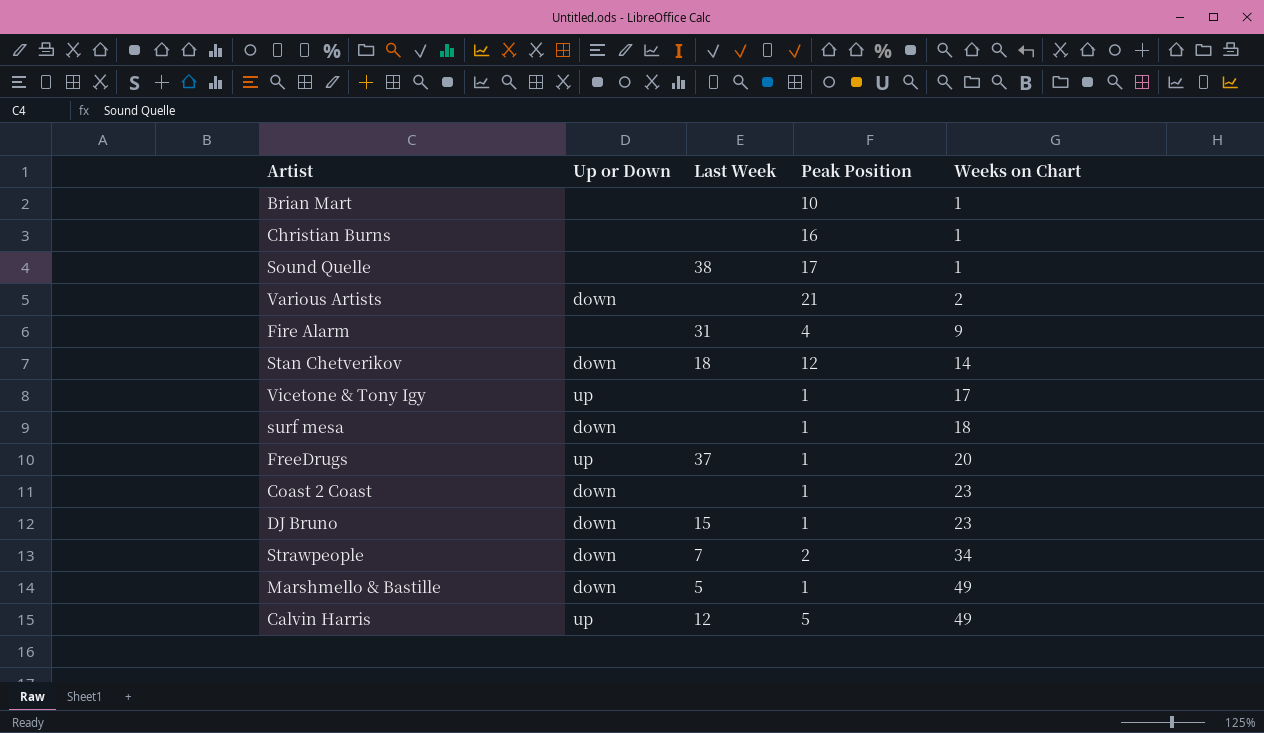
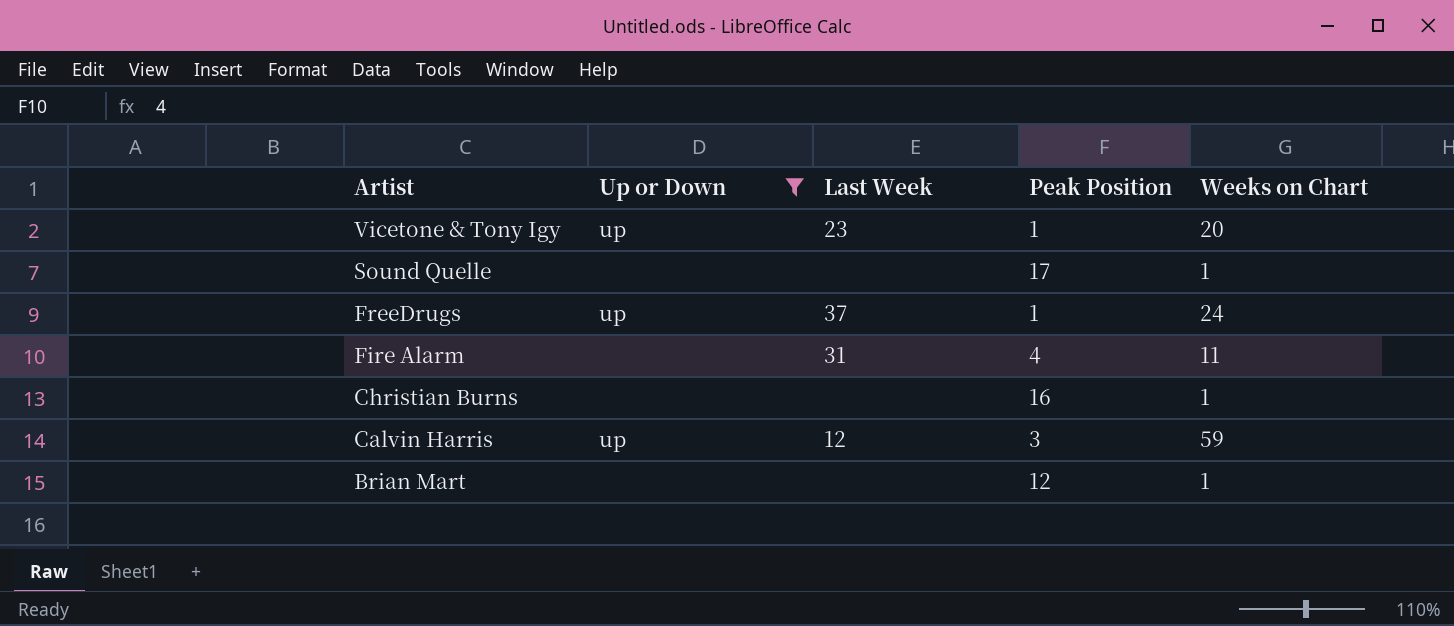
filter: none -> Up or Down != down
row order: Weeks on Chart ascending -> Artist descending
Vicetone & Tony Igy | Last Week: none -> 23
Vicetone & Tony Igy | Weeks on Chart: 17 -> 20
Sound Quelle | Last Week: 38 -> none
FreeDrugs | Weeks on Chart: 20 -> 24
Fire Alarm | Weeks on Chart: 9 -> 11
Calvin Harris | Peak Position: 5 -> 3
Calvin Harris | Weeks on Chart: 49 -> 59
Brian Mart | Peak Position: 10 -> 12

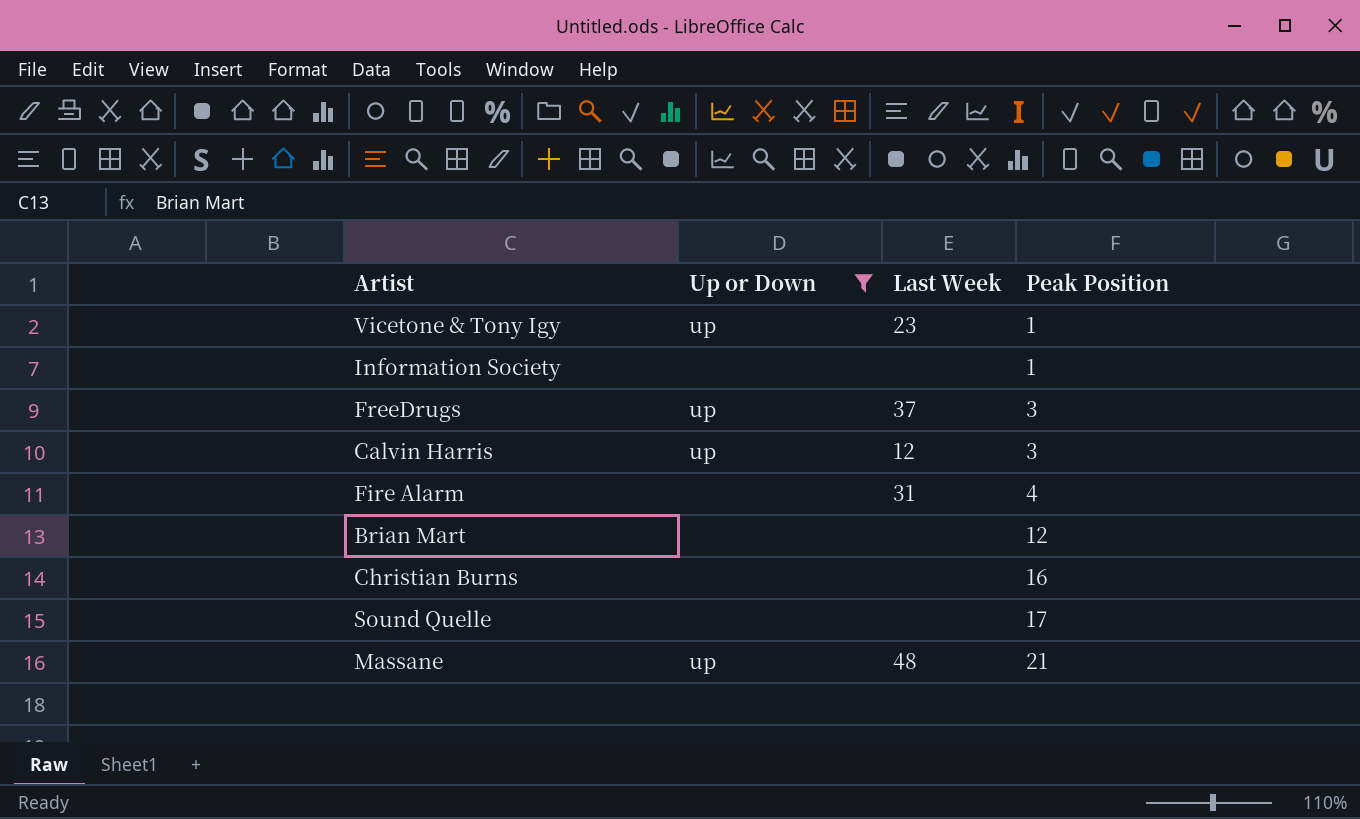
row order: Artist descending -> Peak Position ascending
column Weeks on Chart | position: 5 -> none
row Information Society: none -> none | none | 1
FreeDrugs | Peak Position: 1 -> 3
row Massane: none -> up | 48 | 21

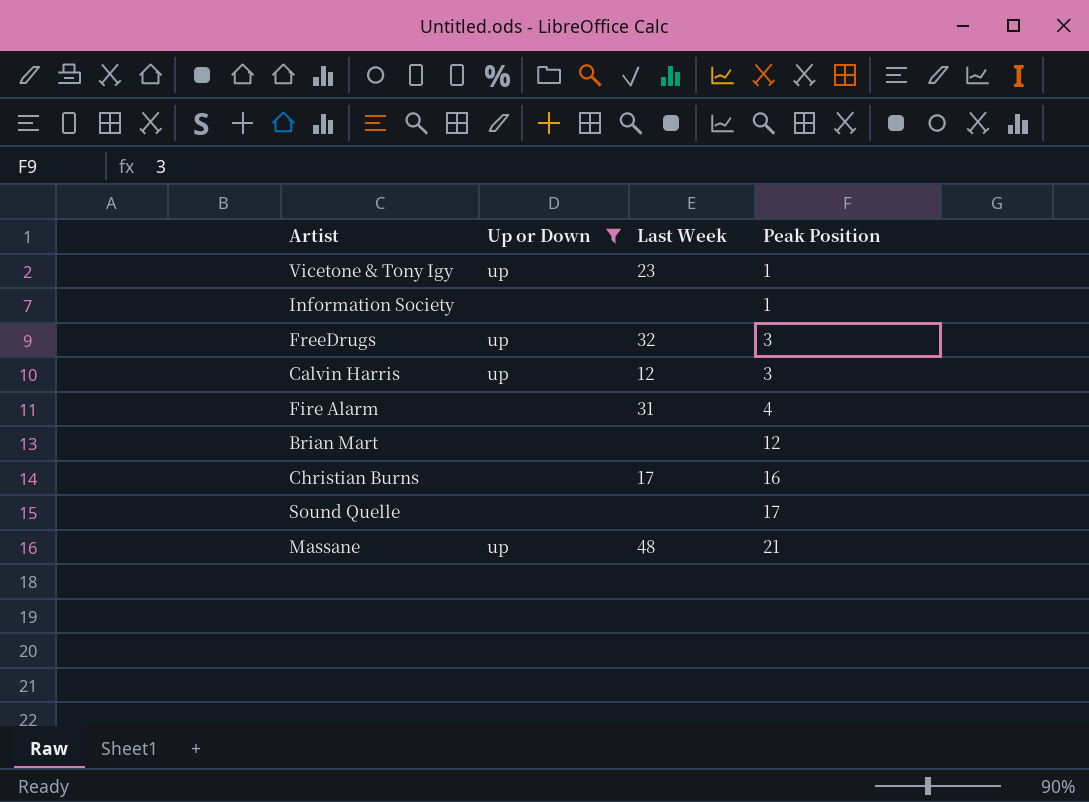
FreeDrugs | Last Week: 37 -> 32
Christian Burns | Last Week: none -> 17

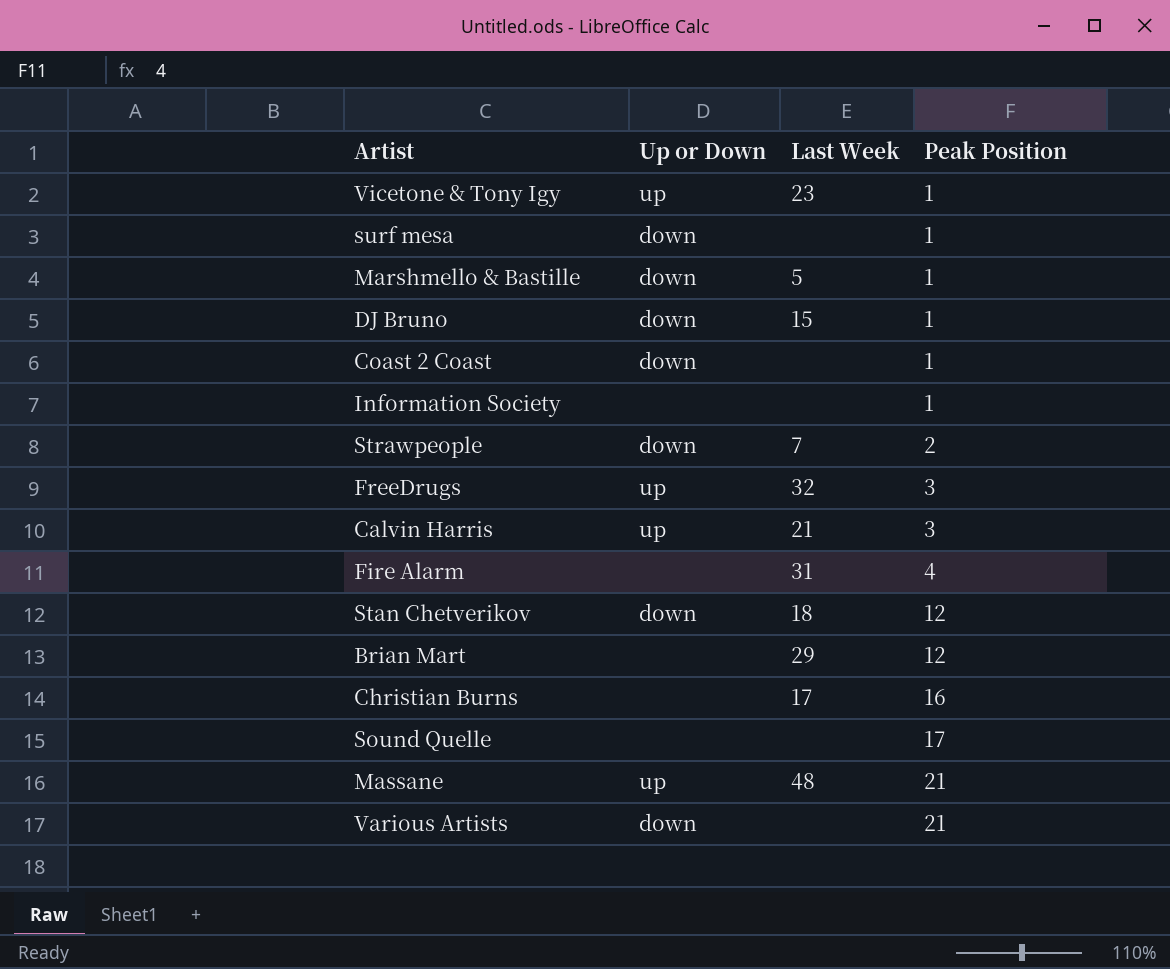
filter: Up or Down != down -> none
Calvin Harris | Last Week: 12 -> 21
Brian Mart | Last Week: none -> 29

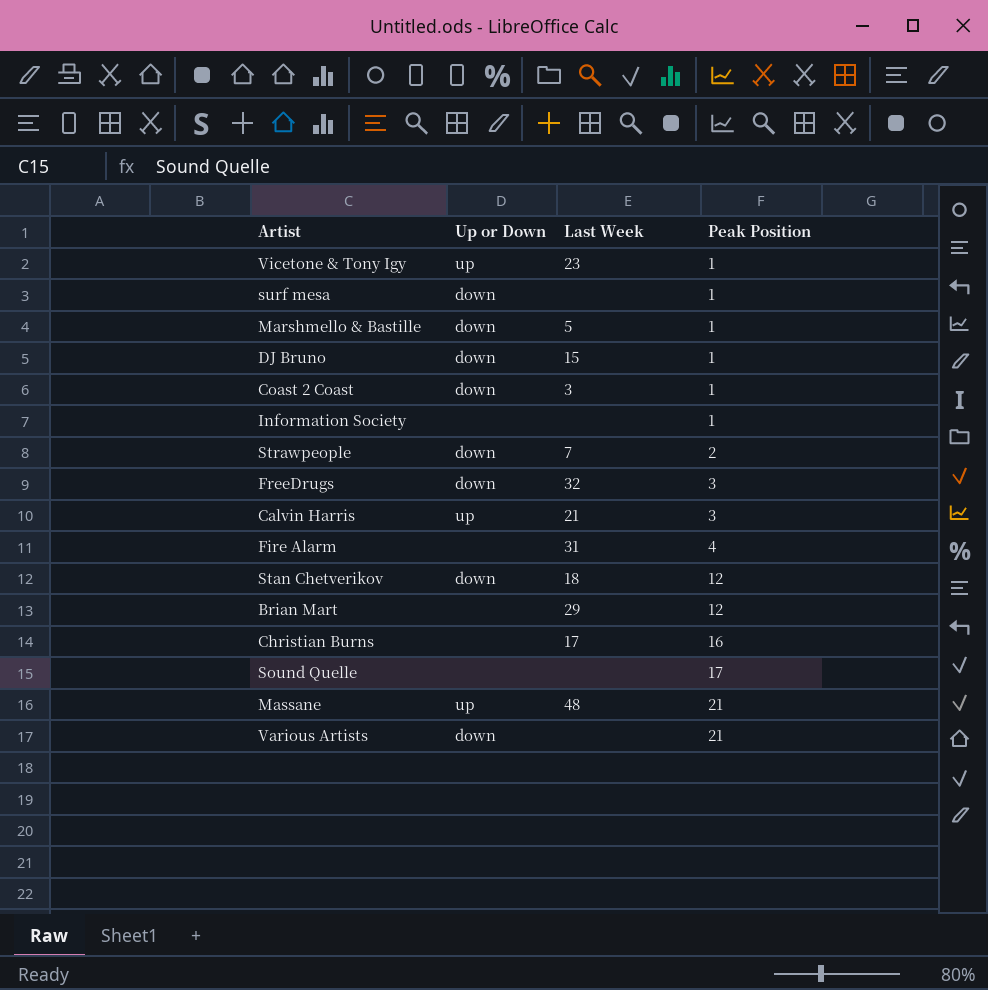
Coast 2 Coast | Last Week: none -> 3
FreeDrugs | Up or Down: up -> down

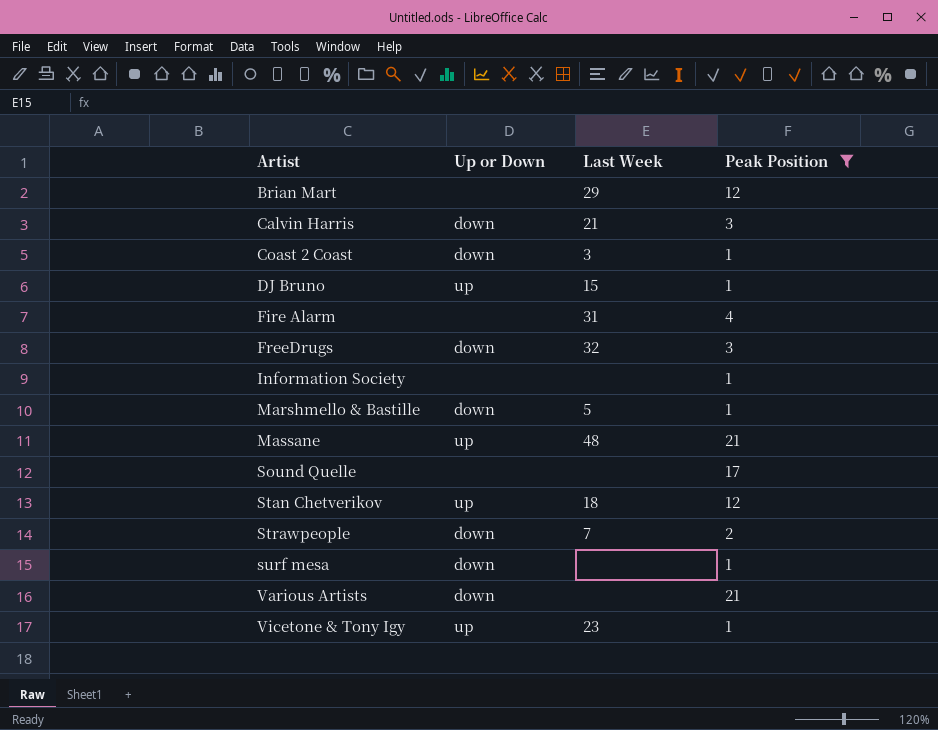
filter: none -> Peak Position != 16
row order: Peak Position ascending -> Artist ascending
Calvin Harris | Up or Down: up -> down
DJ Bruno | Up or Down: down -> up
Stan Chetverikov | Up or Down: down -> up

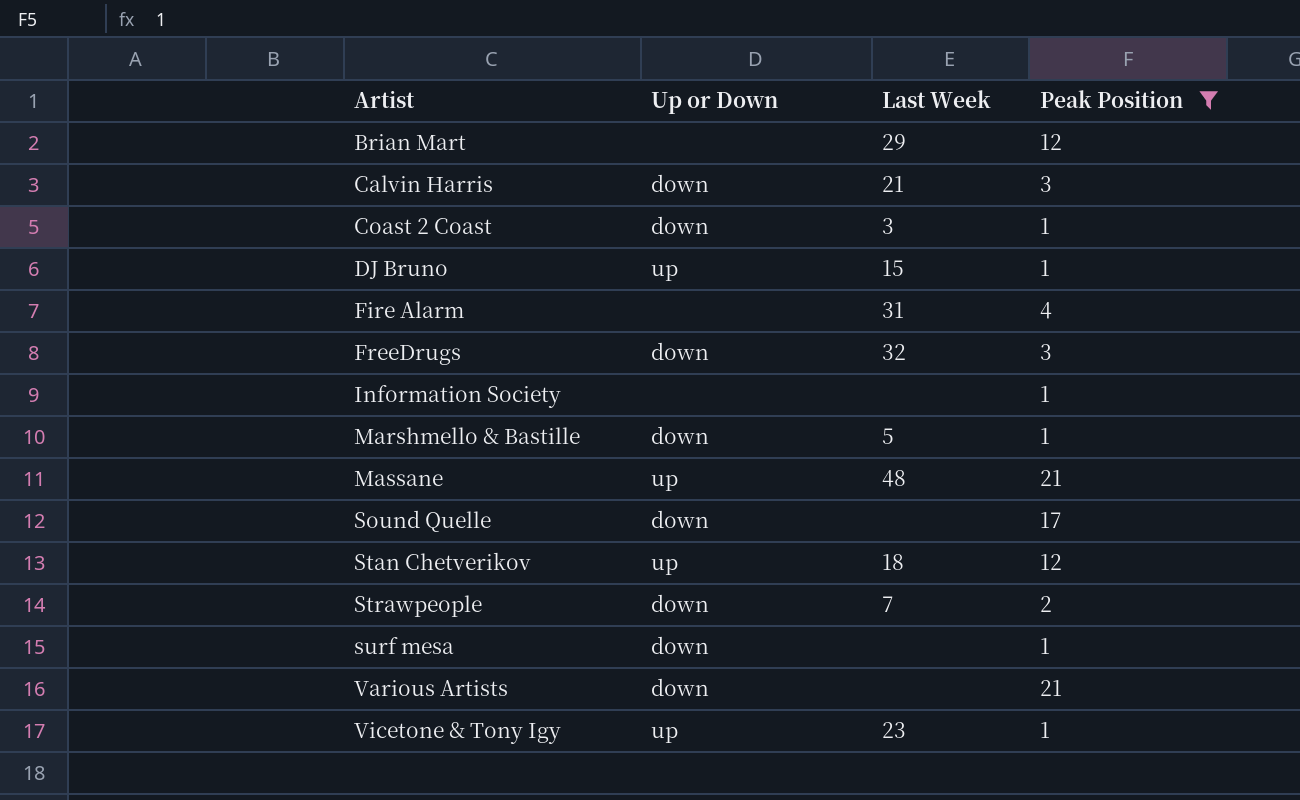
Sound Quelle | Up or Down: none -> down

